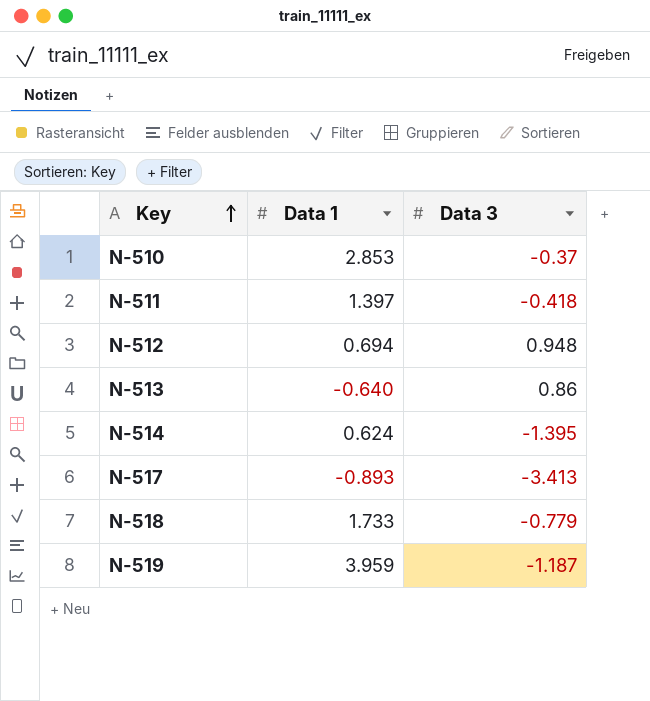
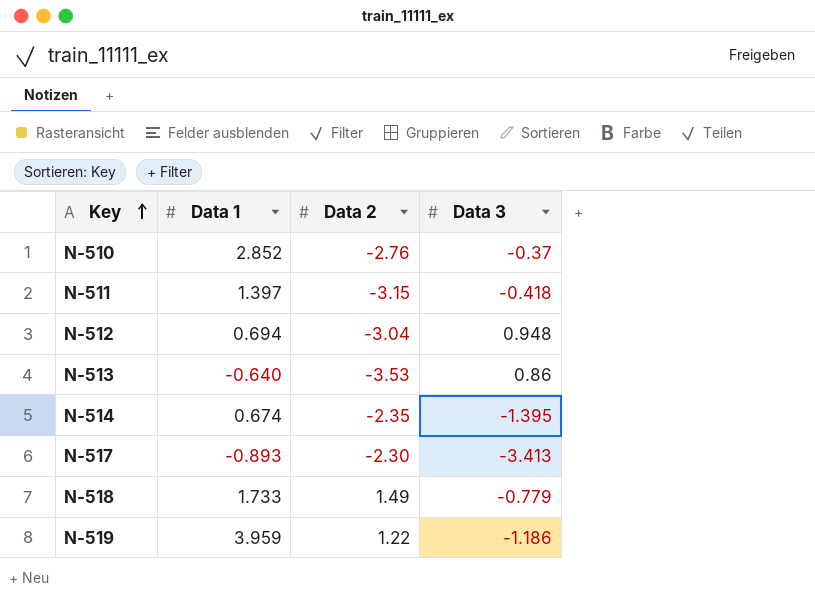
column Data 2 | position: none -> 3
N-510 | Data 1: 2.853 -> 2.852
N-514 | Data 1: 0.624 -> 0.674
N-519 | Data 3: -1.187 -> -1.186

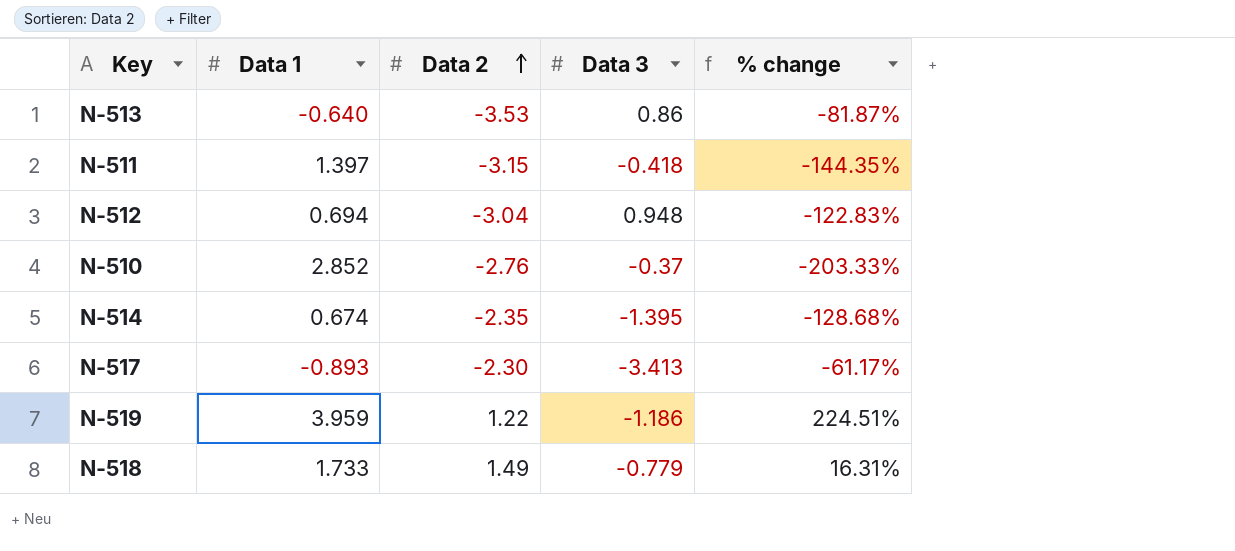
row order: Key ascending -> Data 2 ascending
column % change | formula: none -> ([Data 1] - [Data 2]) / [Data 2]

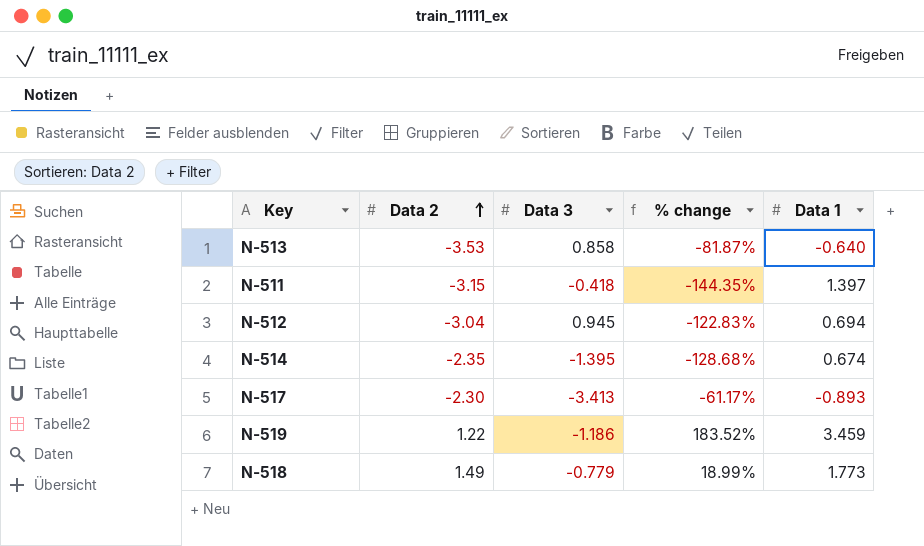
column Data 1 | position: 2 -> 5
row N-510: 2.852 | -2.76 | -0.37 | -203.33% -> none
N-513 | Data 3: 0.86 -> 0.858
N-512 | Data 3: 0.948 -> 0.945
N-519 | % change: 224.51% -> 183.52%
N-519 | Data 1: 3.959 -> 3.459
N-518 | % change: 16.31% -> 18.99%
N-518 | Data 1: 1.733 -> 1.773

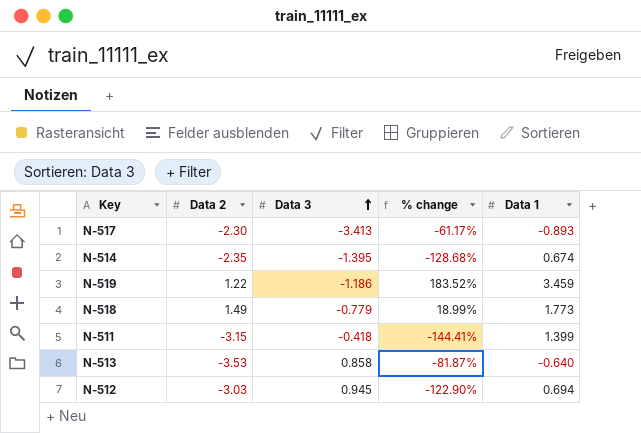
row order: Data 2 ascending -> Data 3 ascending
N-511 | % change: -144.35% -> -144.41%
N-511 | Data 1: 1.397 -> 1.399
N-512 | Data 2: -3.04 -> -3.03
N-512 | % change: -122.83% -> -122.90%

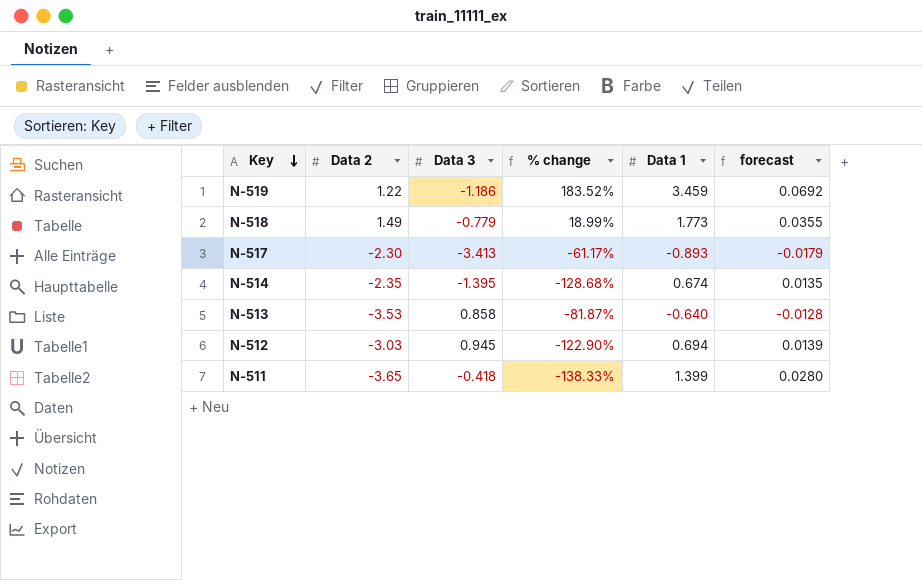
row order: Data 3 ascending -> Key descending
column forecast | formula: none -> [Data 1] * 0.02
N-511 | Data 2: -3.15 -> -3.65
N-511 | % change: -144.41% -> -138.33%

